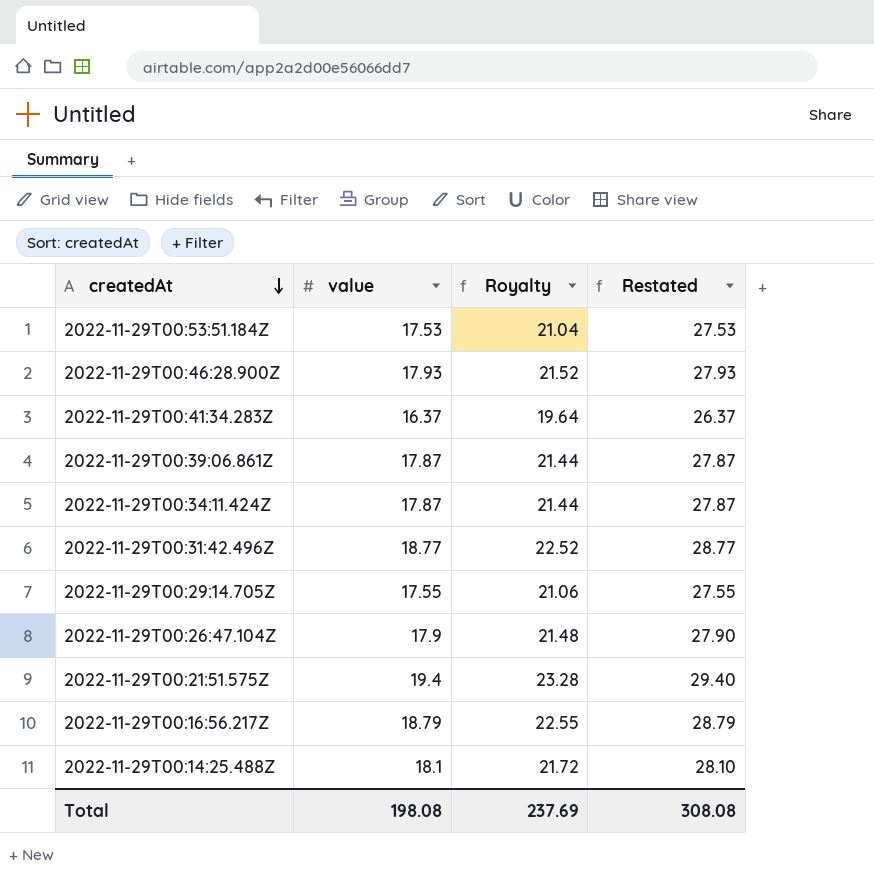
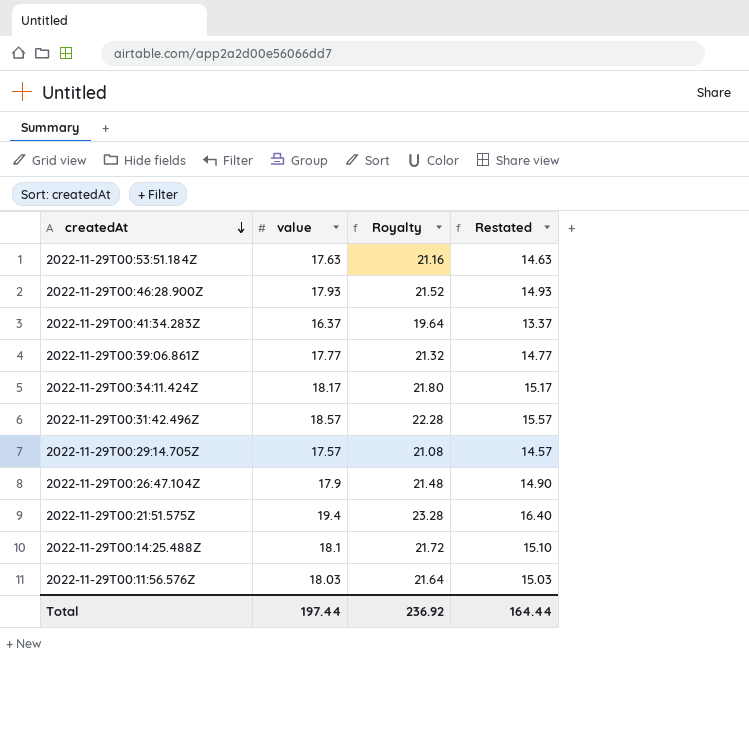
column Restated | formula: [value] + 10 -> [value] - 3
row 2022-11-29T00:16:56.217Z: 18.79 | 22.55 | 28.79 -> none
2022-11-29T00:53:51.184Z | value: 17.53 -> 17.63
2022-11-29T00:53:51.184Z | Royalty: 21.04 -> 21.16
2022-11-29T00:39:06.861Z | value: 17.87 -> 17.77
2022-11-29T00:39:06.861Z | Royalty: 21.44 -> 21.32
2022-11-29T00:34:11.424Z | value: 17.87 -> 18.17
2022-11-29T00:34:11.424Z | Royalty: 21.44 -> 21.80
2022-11-29T00:31:42.496Z | value: 18.77 -> 18.57
2022-11-29T00:31:42.496Z | Royalty: 22.52 -> 22.28
2022-11-29T00:29:14.705Z | value: 17.55 -> 17.57
2022-11-29T00:29:14.705Z | Royalty: 21.06 -> 21.08
row 2022-11-29T00:11:56.576Z: none -> 18.03 | 21.64 | 15.03
Total | value: 198.08 -> 197.44
Total | Royalty: 237.69 -> 236.92
Total | Restated: 308.08 -> 164.44

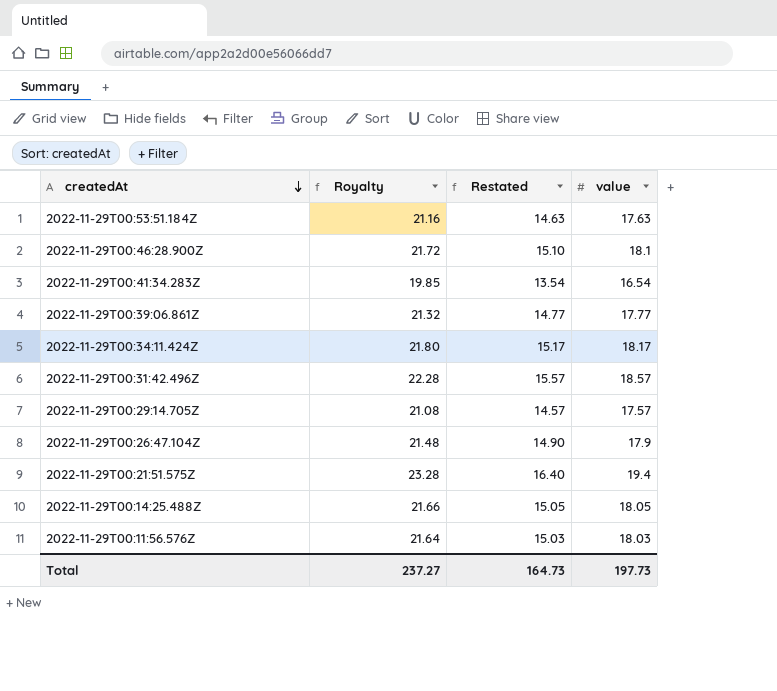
column value | position: 2 -> 4
2022-11-29T00:46:28.900Z | Royalty: 21.52 -> 21.72
2022-11-29T00:46:28.900Z | Restated: 14.93 -> 15.10
2022-11-29T00:46:28.900Z | value: 17.93 -> 18.1
2022-11-29T00:41:34.283Z | Royalty: 19.64 -> 19.85
2022-11-29T00:41:34.283Z | Restated: 13.37 -> 13.54
2022-11-29T00:41:34.283Z | value: 16.37 -> 16.54
2022-11-29T00:14:25.488Z | Royalty: 21.72 -> 21.66
2022-11-29T00:14:25.488Z | Restated: 15.10 -> 15.05
2022-11-29T00:14:25.488Z | value: 18.1 -> 18.05
Total | Royalty: 236.92 -> 237.27
Total | Restated: 164.44 -> 164.73
Total | value: 197.44 -> 197.73

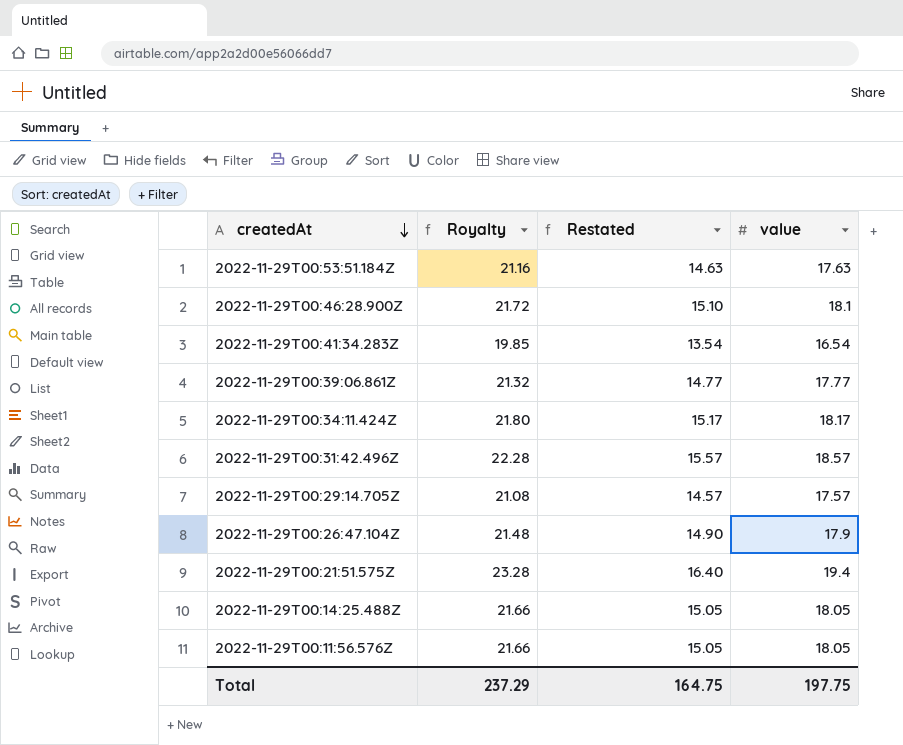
2022-11-29T00:11:56.576Z | Royalty: 21.64 -> 21.66
2022-11-29T00:11:56.576Z | Restated: 15.03 -> 15.05
2022-11-29T00:11:56.576Z | value: 18.03 -> 18.05
Total | Royalty: 237.27 -> 237.29
Total | Restated: 164.73 -> 164.75
Total | value: 197.73 -> 197.75

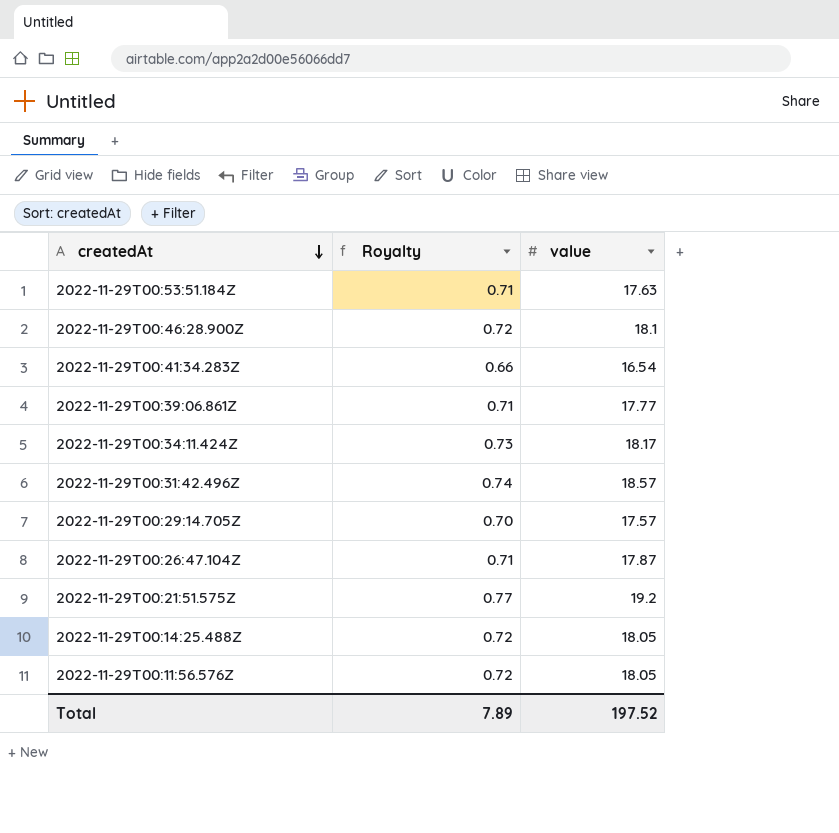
column Restated | formula: [value] - 3 -> none
column Royalty | formula: [value] * 1.2 -> [value] * 0.04
2022-11-29T00:26:47.104Z | value: 17.9 -> 17.87
2022-11-29T00:21:51.575Z | value: 19.4 -> 19.2
Total | Royalty: 237.29 -> 7.89
Total | value: 197.75 -> 197.52

